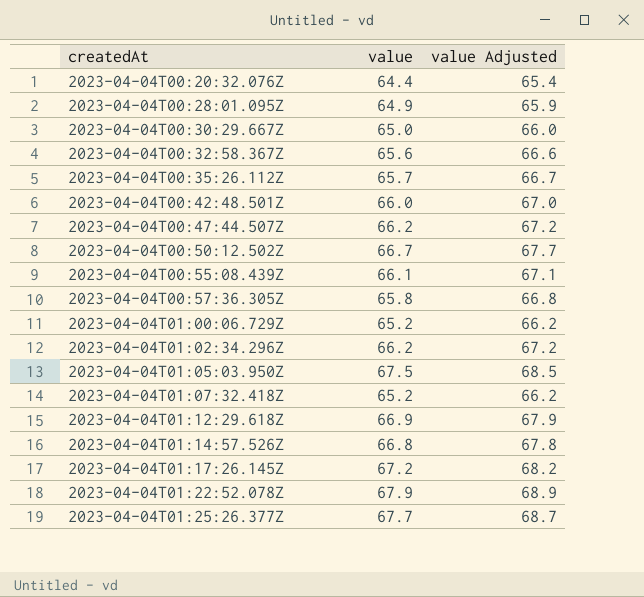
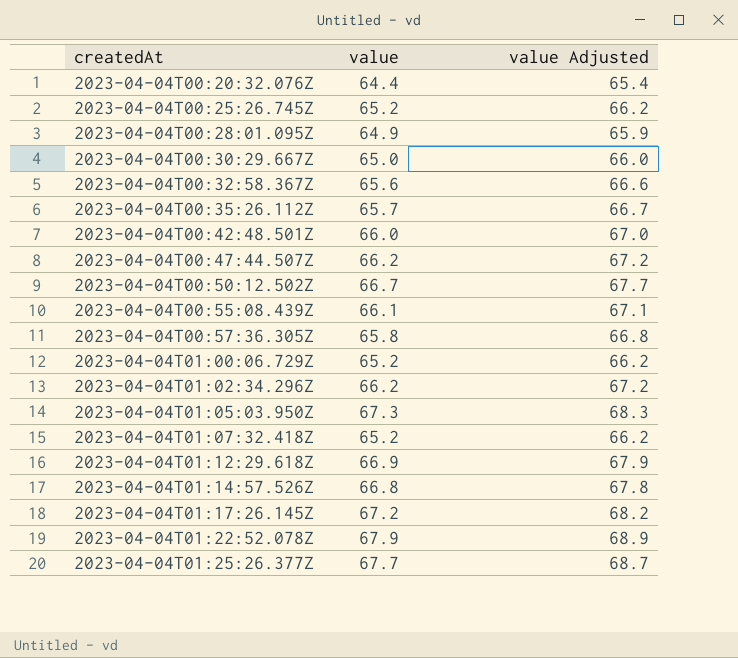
row 2023-04-04T00:25:26.745Z: none -> 65.2 | 66.2
2023-04-04T01:05:03.950Z | value: 67.5 -> 67.3
2023-04-04T01:05:03.950Z | value Adjusted: 68.5 -> 68.3

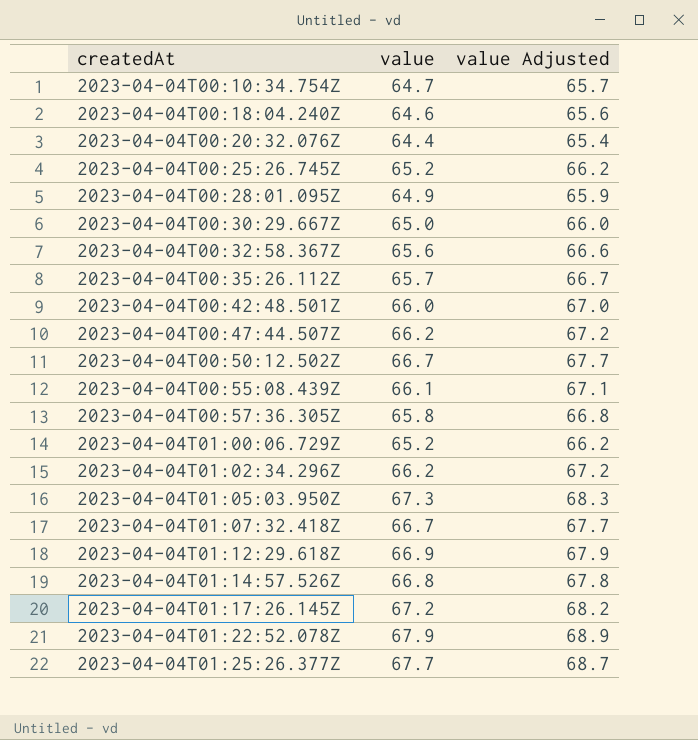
row 2023-04-04T00:10:34.754Z: none -> 64.7 | 65.7
row 2023-04-04T00:18:04.240Z: none -> 64.6 | 65.6
2023-04-04T01:07:32.418Z | value: 65.2 -> 66.7
2023-04-04T01:07:32.418Z | value Adjusted: 66.2 -> 67.7

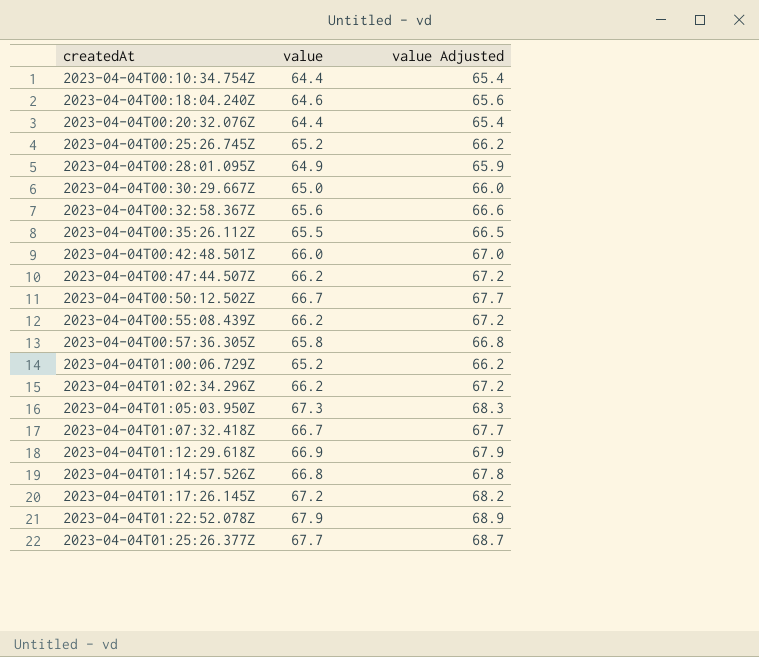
2023-04-04T00:10:34.754Z | value: 64.7 -> 64.4
2023-04-04T00:10:34.754Z | value Adjusted: 65.7 -> 65.4
2023-04-04T00:35:26.112Z | value: 65.7 -> 65.5
2023-04-04T00:35:26.112Z | value Adjusted: 66.7 -> 66.5
2023-04-04T00:55:08.439Z | value: 66.1 -> 66.2
2023-04-04T00:55:08.439Z | value Adjusted: 67.1 -> 67.2

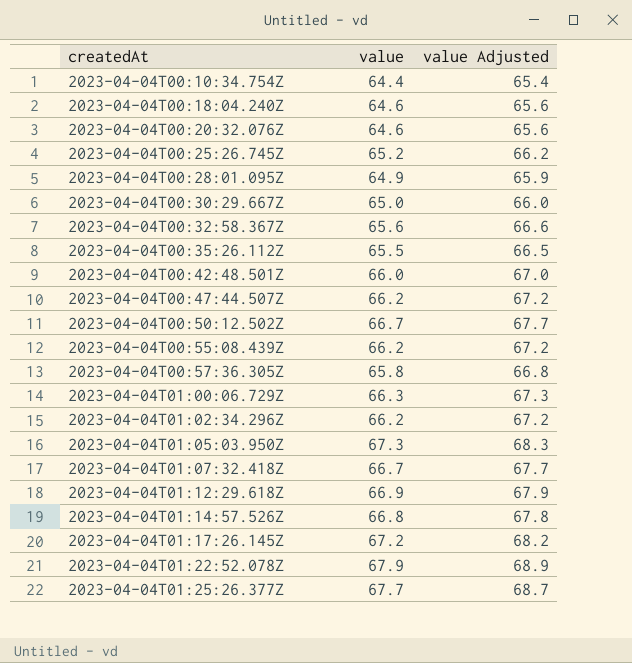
2023-04-04T00:20:32.076Z | value: 64.4 -> 64.6
2023-04-04T00:20:32.076Z | value Adjusted: 65.4 -> 65.6
2023-04-04T01:00:06.729Z | value: 65.2 -> 66.3
2023-04-04T01:00:06.729Z | value Adjusted: 66.2 -> 67.3

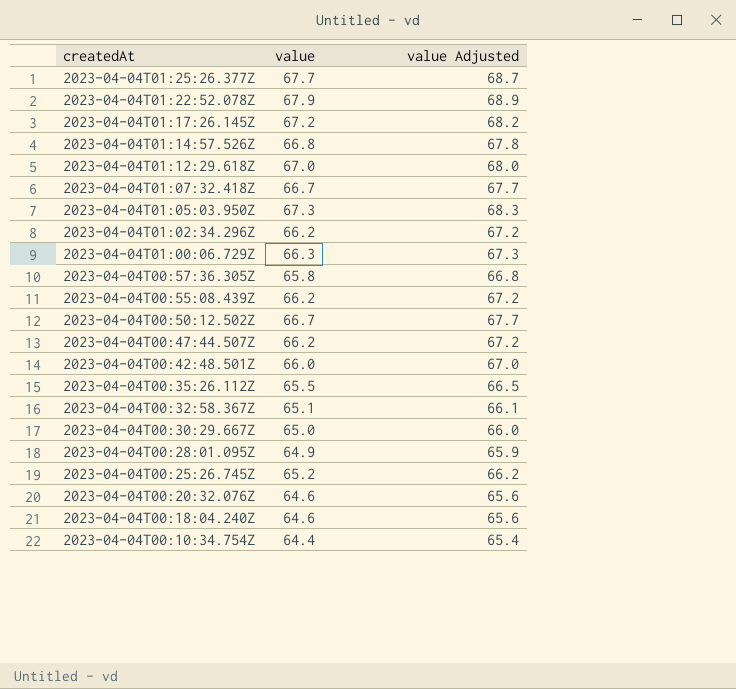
row order: createdAt ascending -> createdAt descending
2023-04-04T01:12:29.618Z | value: 66.9 -> 67.0
2023-04-04T01:12:29.618Z | value Adjusted: 67.9 -> 68.0
2023-04-04T00:32:58.367Z | value: 65.6 -> 65.1
2023-04-04T00:32:58.367Z | value Adjusted: 66.6 -> 66.1

